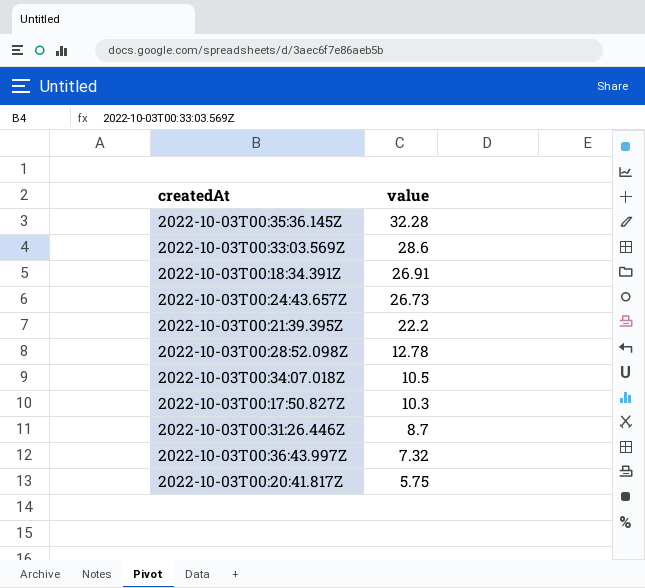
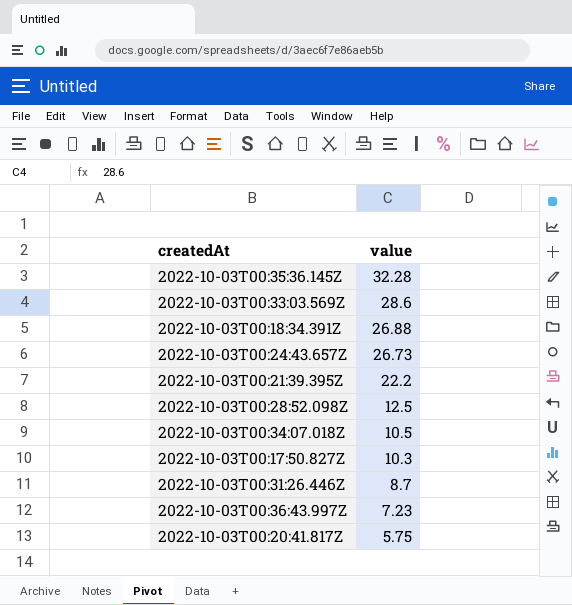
2022-10-03T00:18:34.391Z | value: 26.91 -> 26.88
2022-10-03T00:28:52.098Z | value: 12.78 -> 12.5
2022-10-03T00:36:43.997Z | value: 7.32 -> 7.23

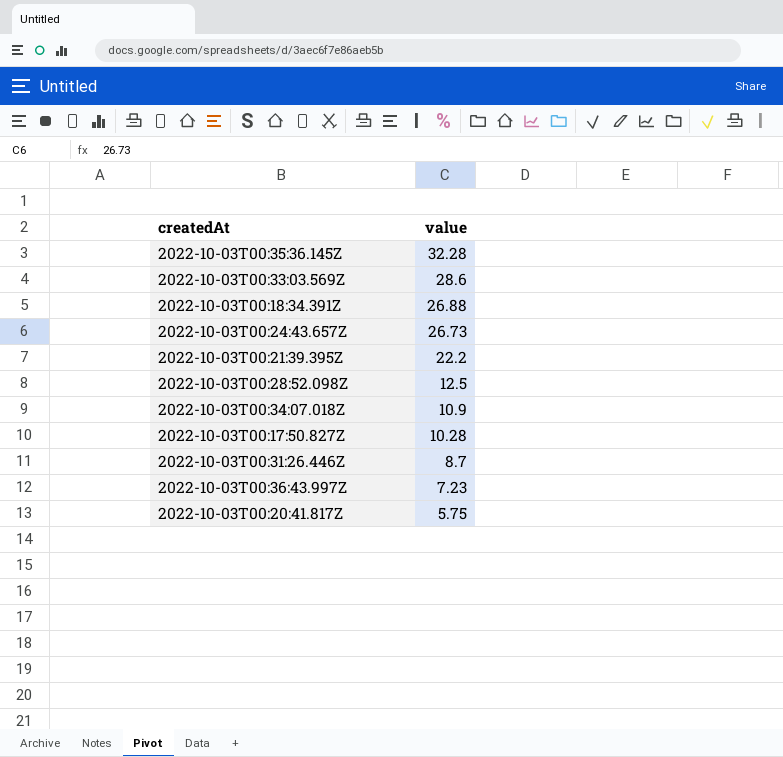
2022-10-03T00:34:07.018Z | value: 10.5 -> 10.9
2022-10-03T00:17:50.827Z | value: 10.3 -> 10.28

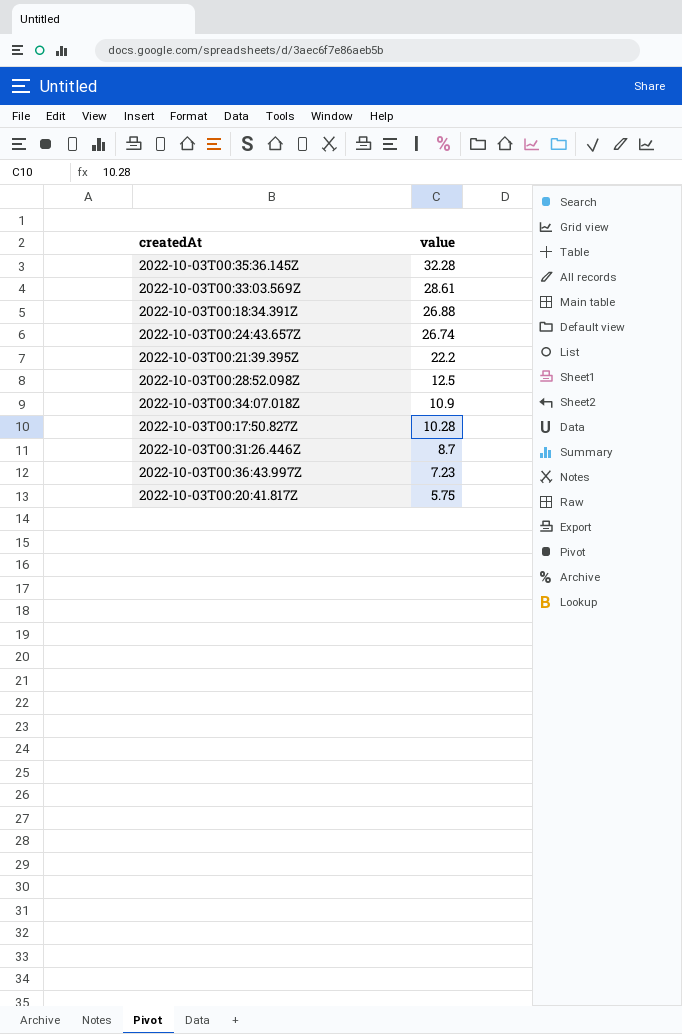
2022-10-03T00:33:03.569Z | value: 28.6 -> 28.61
2022-10-03T00:24:43.657Z | value: 26.73 -> 26.74

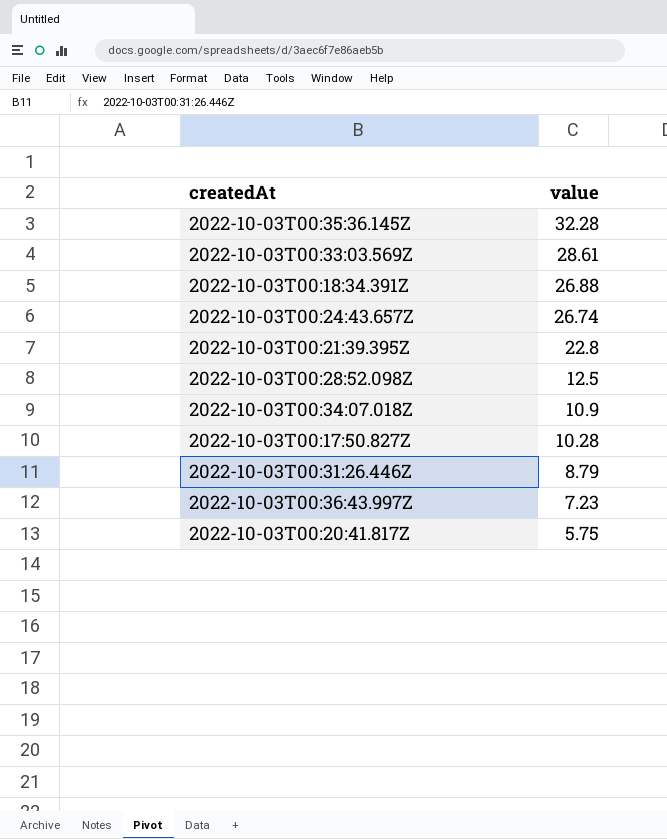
2022-10-03T00:21:39.395Z | value: 22.2 -> 22.8
2022-10-03T00:31:26.446Z | value: 8.7 -> 8.79

